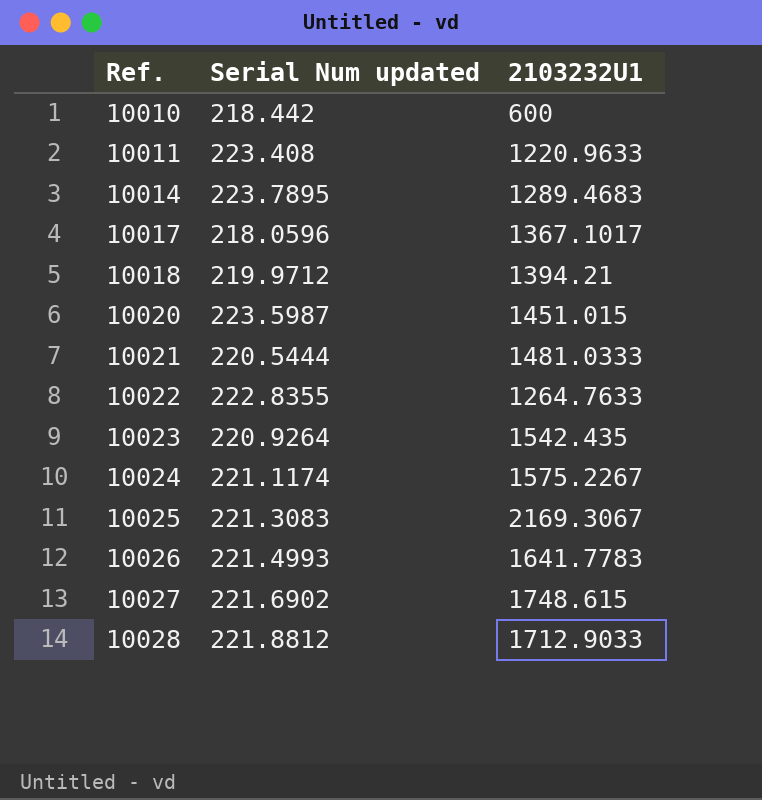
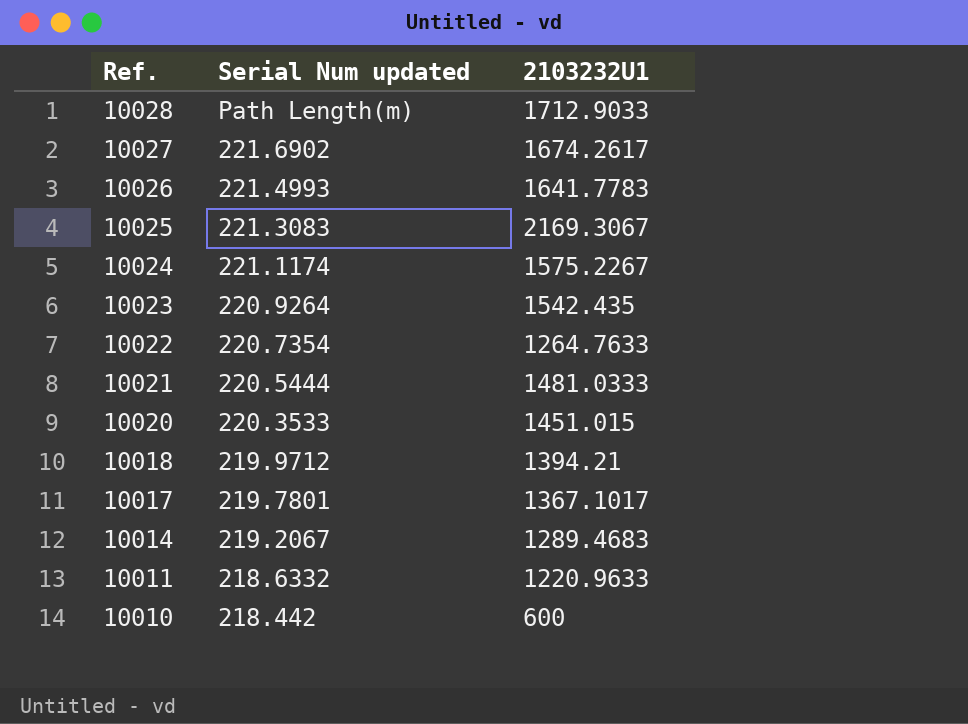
row order: Ref. ascending -> Ref. descending
10028 | Serial Num updated: 221.8812 -> Path Length(m)
10027 | 2103232U1: 1748.615 -> 1674.2617
10022 | Serial Num updated: 222.8355 -> 220.7354
10020 | Serial Num updated: 223.5987 -> 220.3533
10017 | Serial Num updated: 218.0596 -> 219.7801
10014 | Serial Num updated: 223.7895 -> 219.2067
10011 | Serial Num updated: 223.408 -> 218.6332

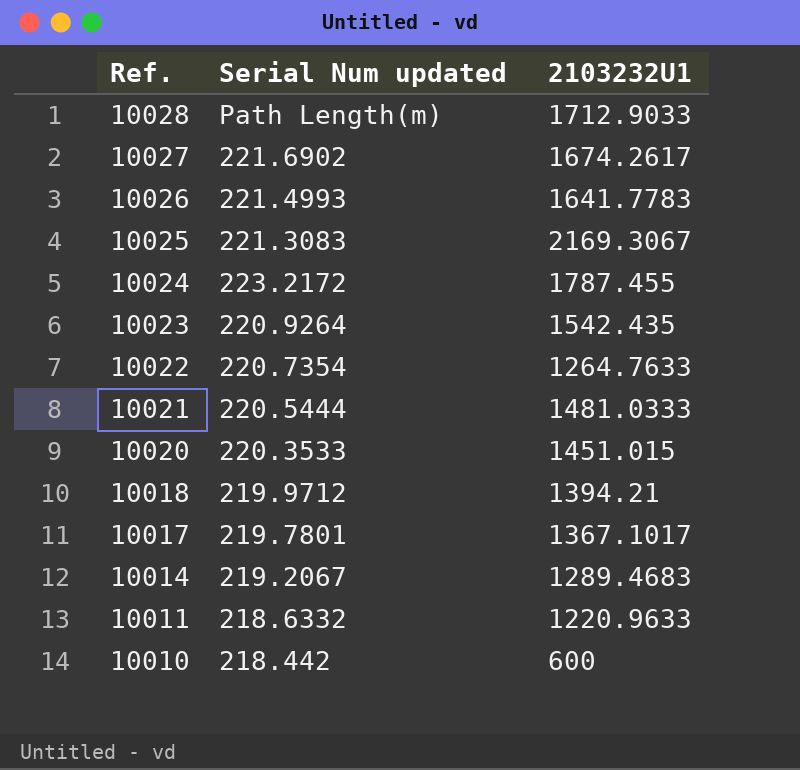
10024 | Serial Num updated: 221.1174 -> 223.2172
10024 | 2103232U1: 1575.2267 -> 1787.455

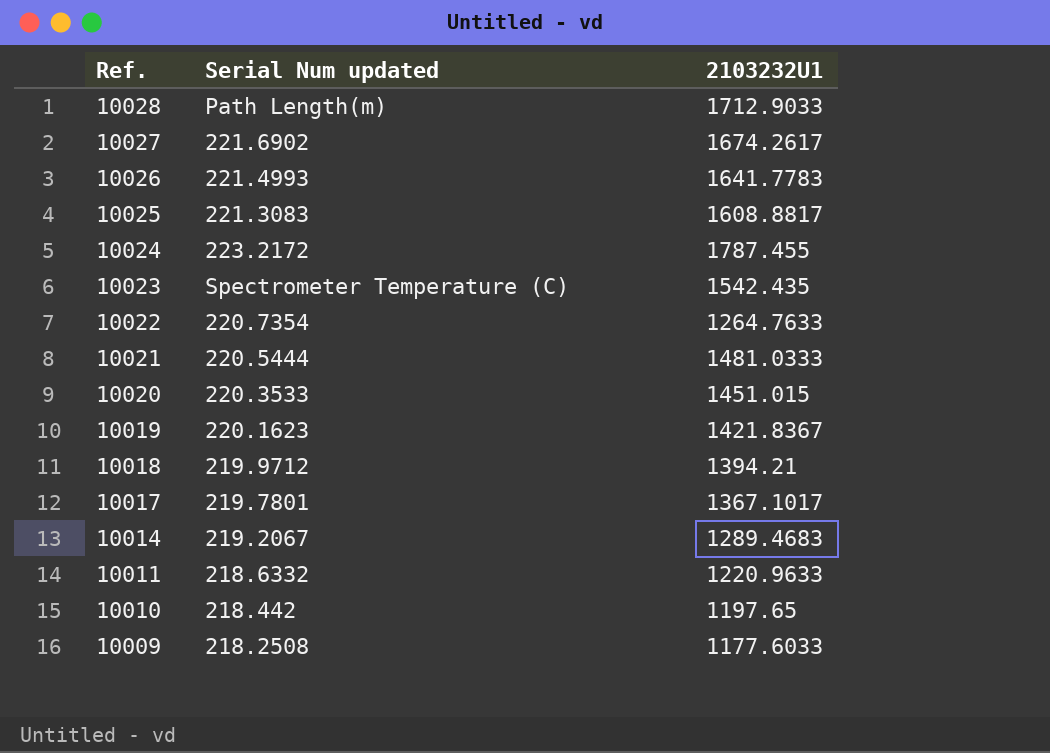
10025 | 2103232U1: 2169.3067 -> 1608.8817
10023 | Serial Num updated: 220.9264 -> Spectrometer Temperature (C)
row 10019: none -> 220.1623 | 1421.8367
10010 | 2103232U1: 600 -> 1197.65
row 10009: none -> 218.2508 | 1177.6033

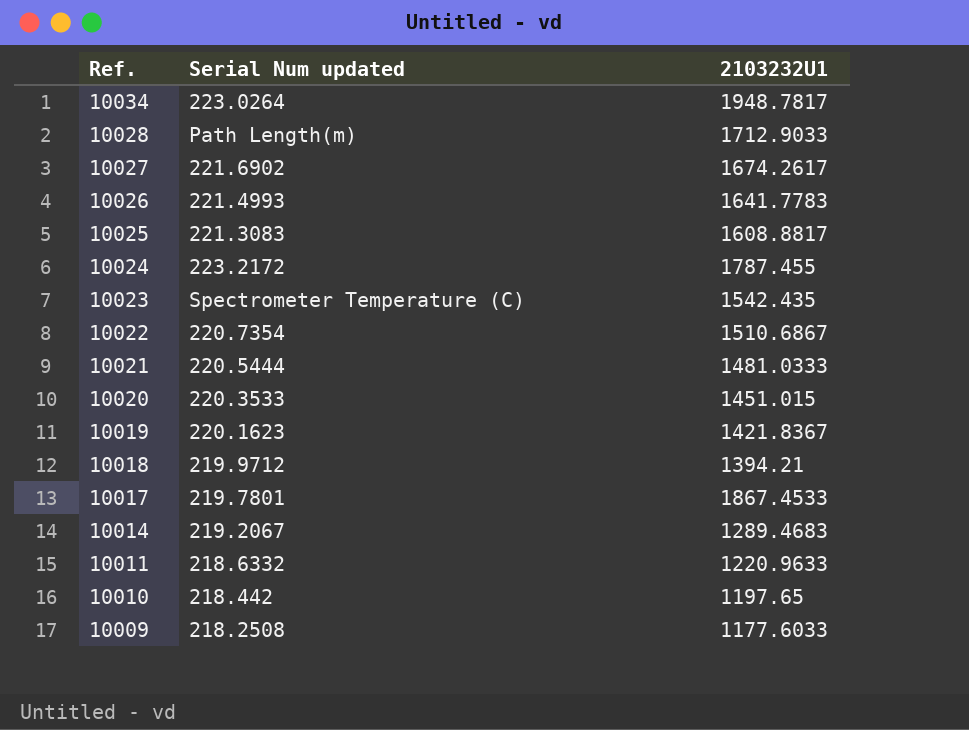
row 10034: none -> 223.0264 | 1948.7817
10022 | 2103232U1: 1264.7633 -> 1510.6867
10017 | 2103232U1: 1367.1017 -> 1867.4533

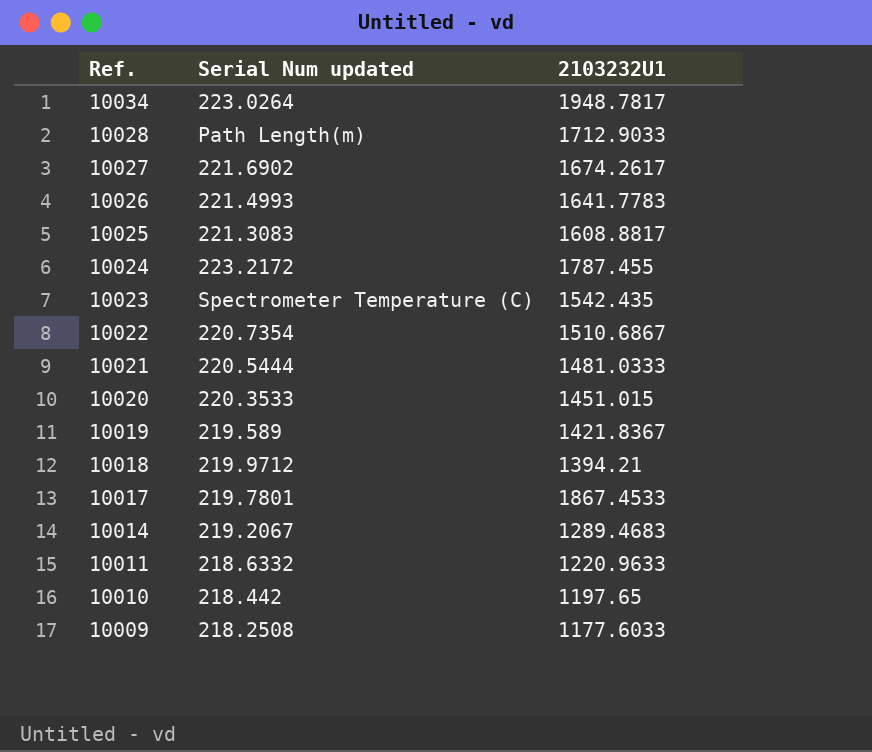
10019 | Serial Num updated: 220.1623 -> 219.589

